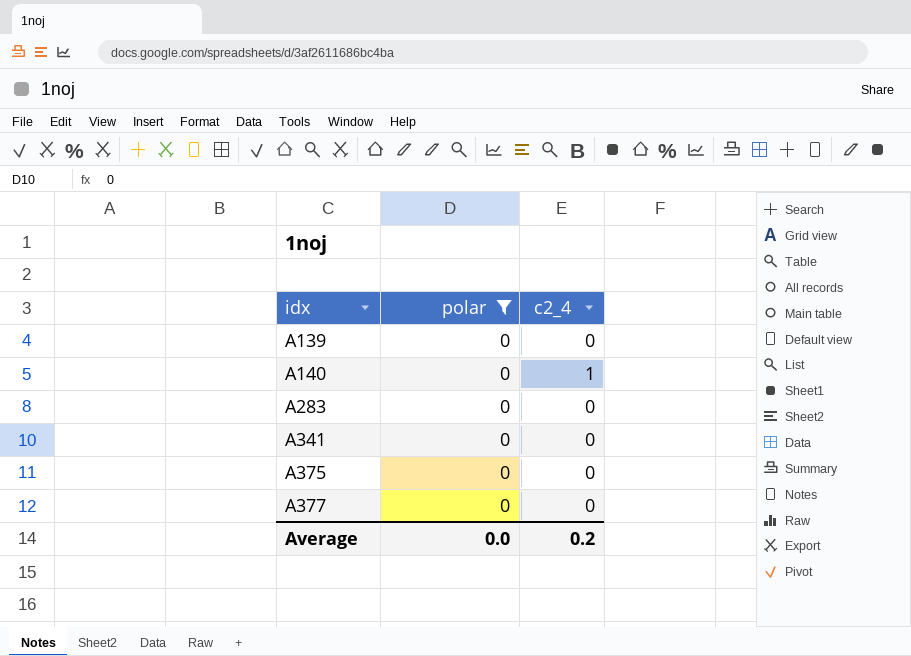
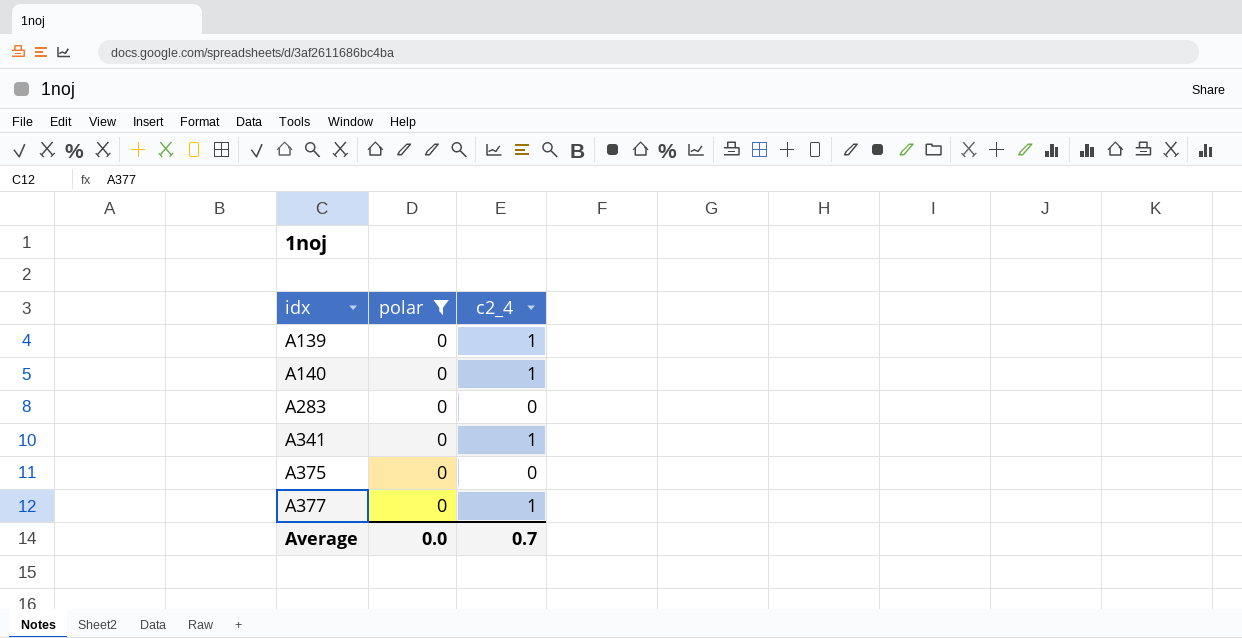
A139 | c2_4: 0 -> 1
A341 | c2_4: 0 -> 1
A377 | c2_4: 0 -> 1
Average | c2_4: 0.2 -> 0.7

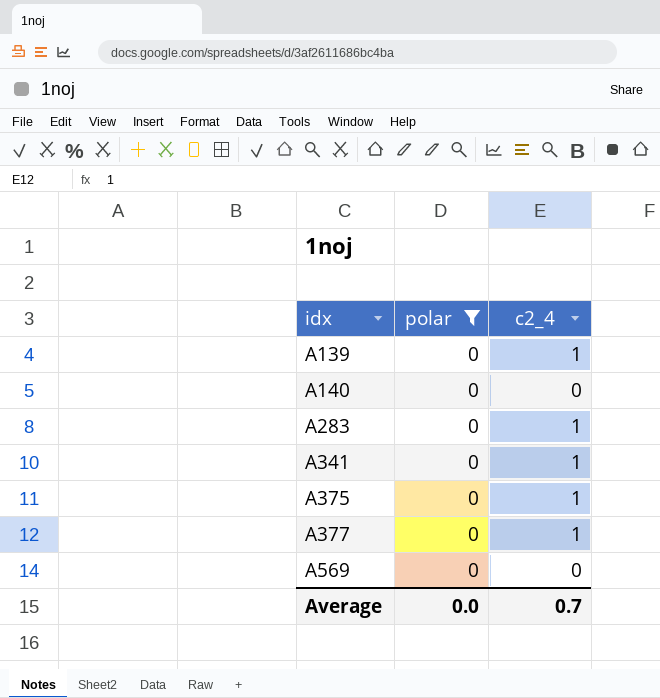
A140 | c2_4: 1 -> 0
A283 | c2_4: 0 -> 1
A375 | c2_4: 0 -> 1
row A569: none -> 0 | 0

